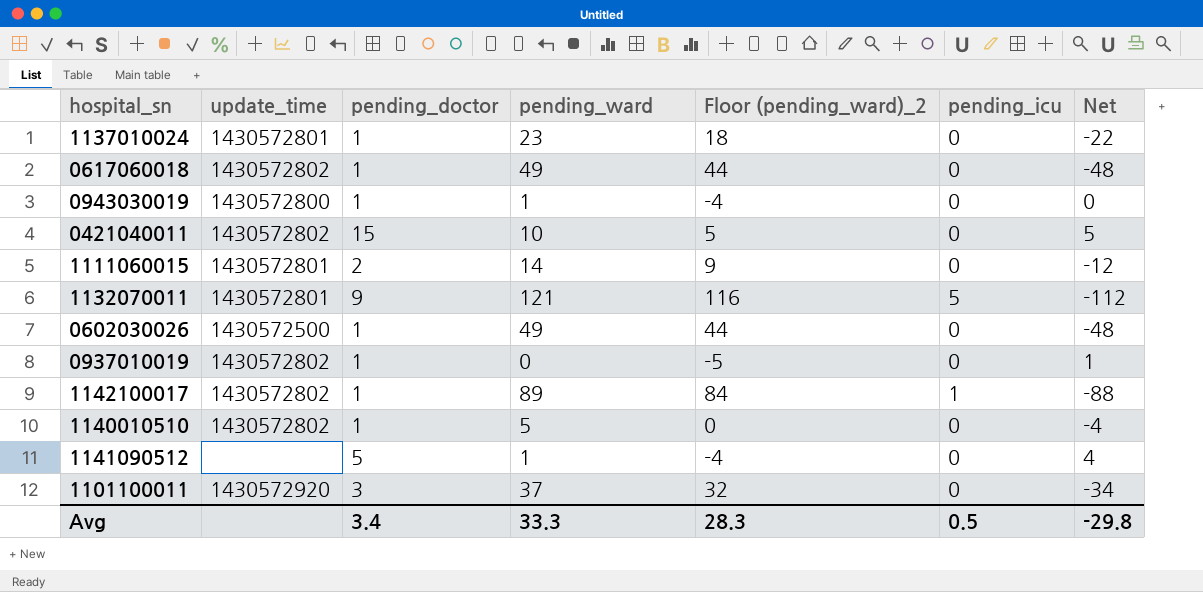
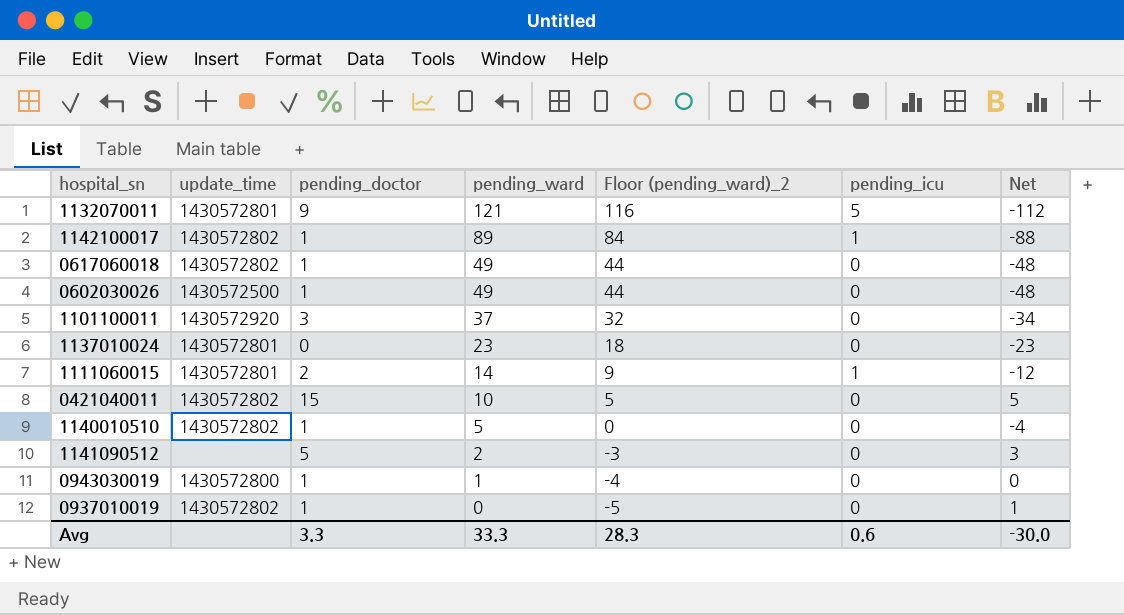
row order: none -> pending_ward descending
1137010024 | pending_doctor: 1 -> 0
1137010024 | Net: -22 -> -23
1111060015 | pending_icu: 0 -> 1
1141090512 | pending_ward: 1 -> 2
1141090512 | Floor (pending_ward)_2: -4 -> -3
1141090512 | Net: 4 -> 3
Avg | pending_doctor: 3.4 -> 3.3
Avg | pending_icu: 0.5 -> 0.6
Avg | Net: -29.8 -> -30.0

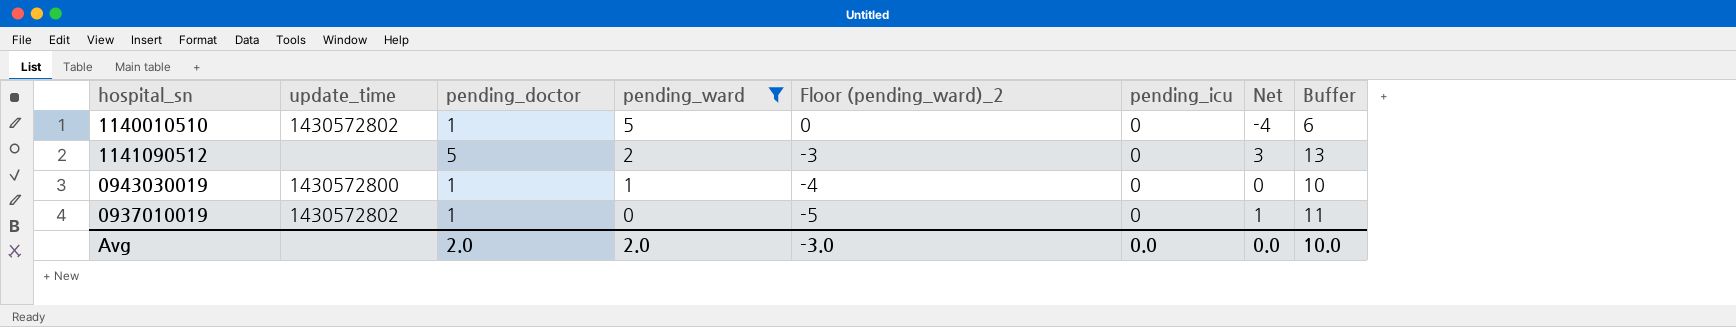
filter: none -> pending_ward <= 5
column Buffer | formula: none -> [Net] + 10
Avg | pending_doctor: 3.3 -> 2.0
Avg | pending_ward: 33.3 -> 2.0
Avg | Floor (pending_ward)_2: 28.3 -> -3.0
Avg | pending_icu: 0.6 -> 0.0
Avg | Net: -30.0 -> 0.0

